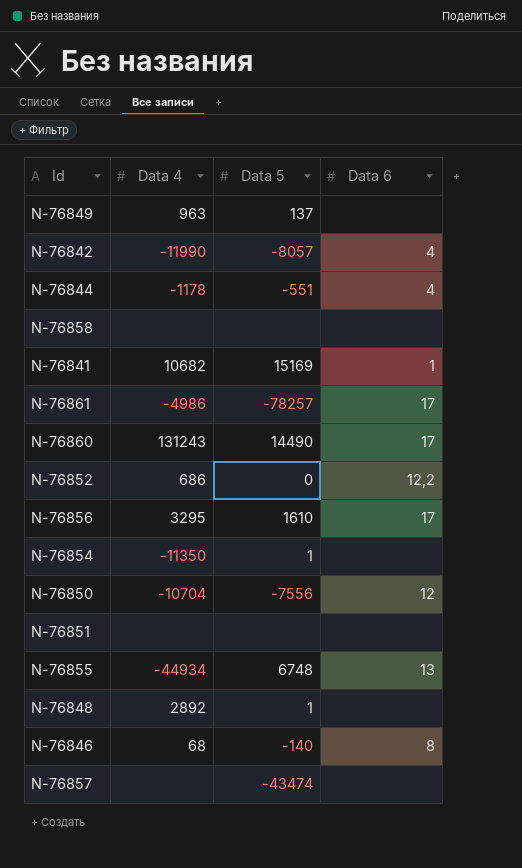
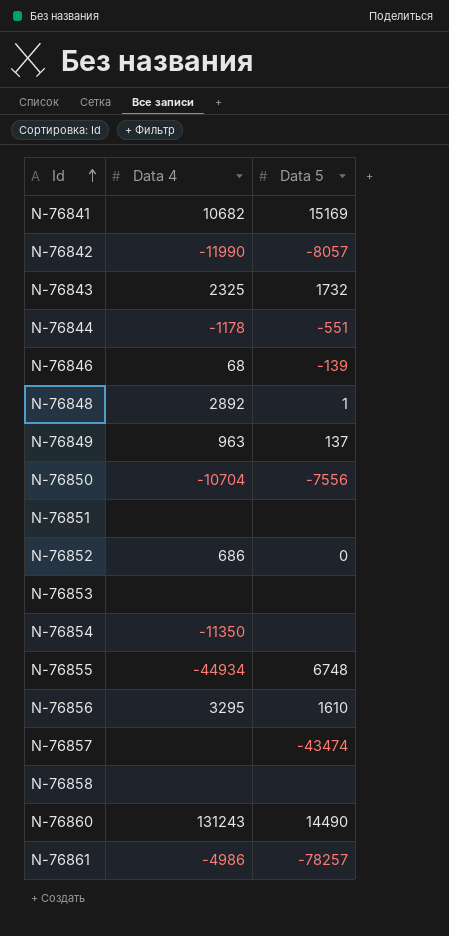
row order: none -> Id ascending
column Data 6 | position: 4 -> none
row N-76843: none -> 2325 | 1732
N-76846 | Data 5: -140 -> -139
row N-76853: none -> none | none
N-76854 | Data 5: 1 -> none

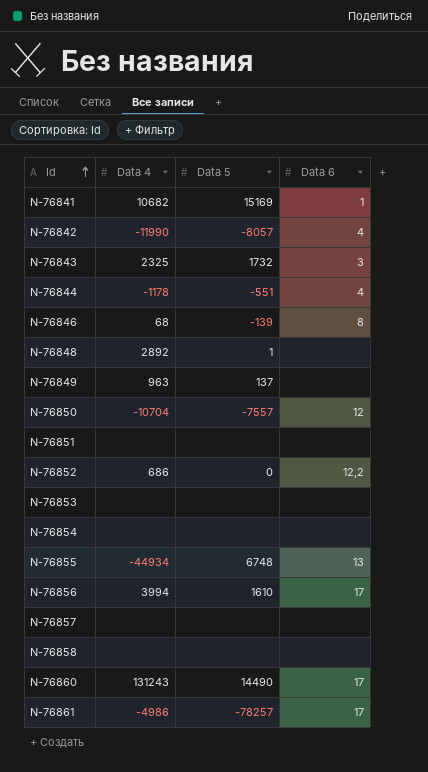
column Data 6 | position: none -> 4
N-76850 | Data 5: -7556 -> -7557
N-76854 | Data 4: -11350 -> none
N-76856 | Data 4: 3295 -> 3994
N-76857 | Data 5: -43474 -> none

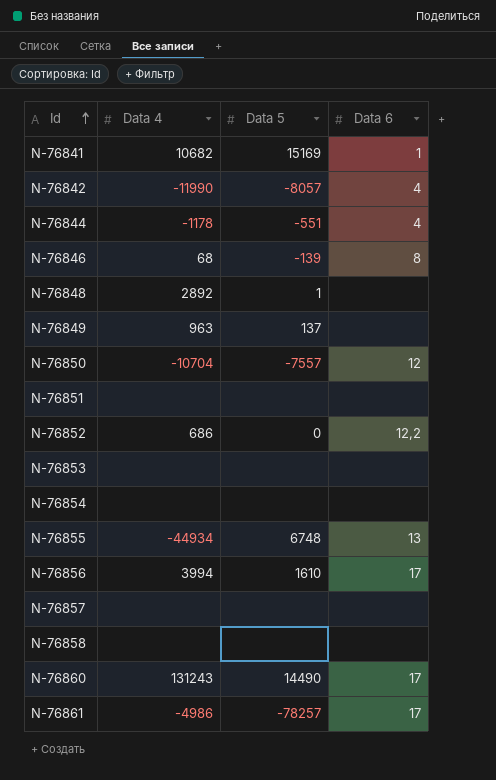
row N-76843: 2325 | 1732 | 3 -> none

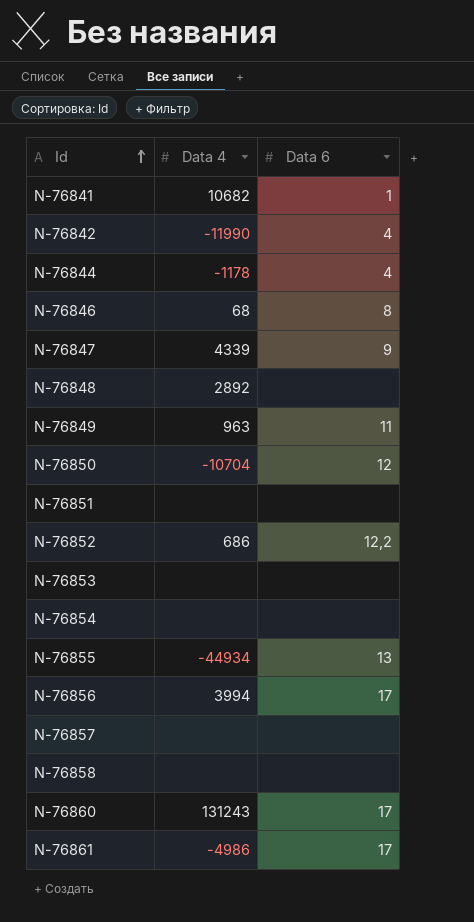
column Data 5 | position: 3 -> none
row N-76847: none -> 4339 | 9
N-76849 | Data 6: none -> 11

